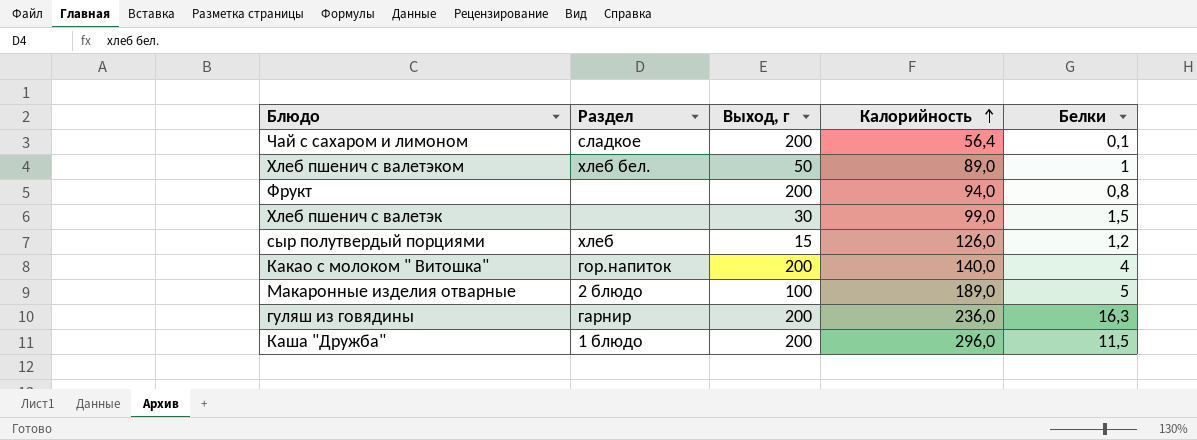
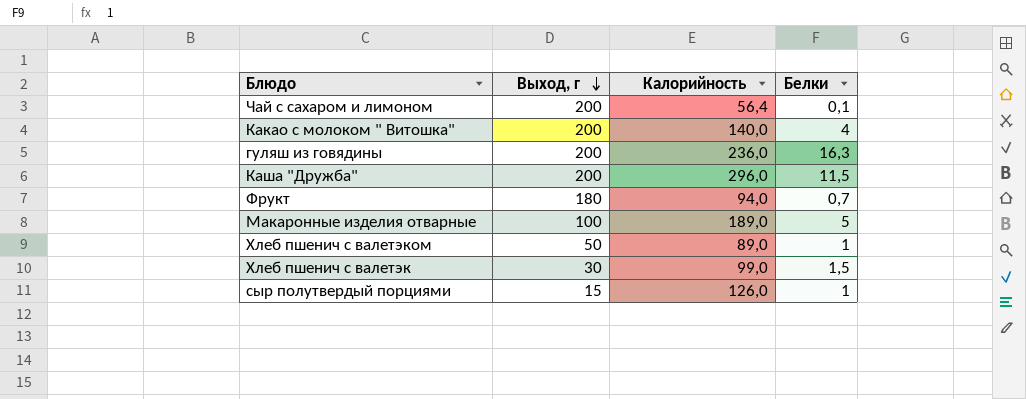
row order: Калорийность ascending -> Выход, г descending
column Раздел | position: 2 -> none
Фрукт | Выход, г: 200 -> 180
Фрукт | Белки: 0,8 -> 0,7
сыр полутвердый порциями | Белки: 1,2 -> 1

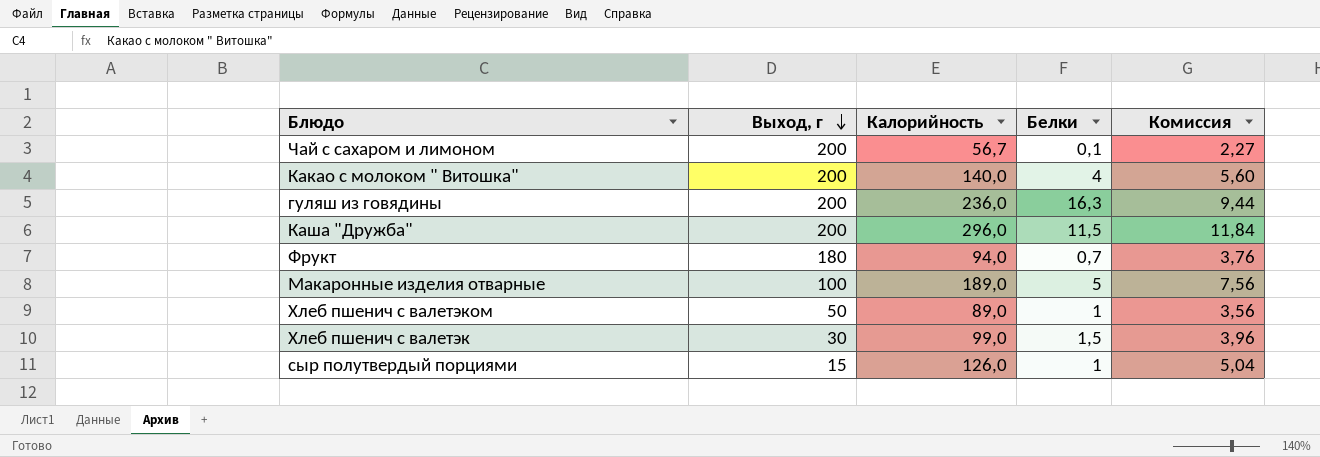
column Комиссия | formula: none -> [Калорийность] * 0,04
Чай с сахаром и лимоном | Калорийность: 56,4 -> 56,7

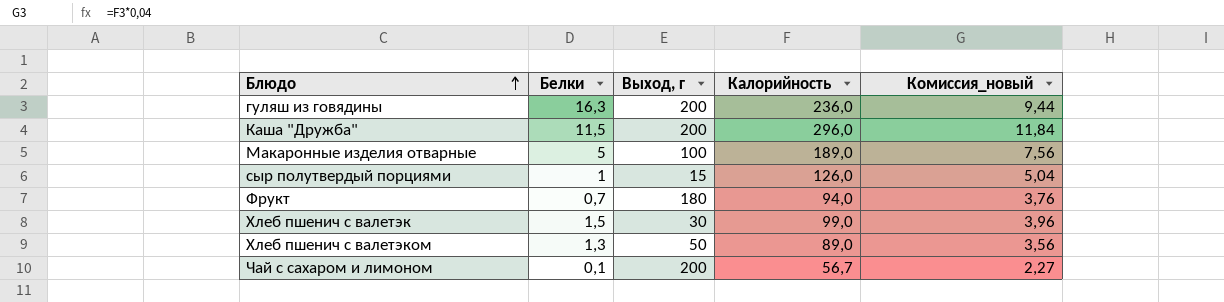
row order: Выход, г descending -> Блюдо ascending
column Белки | position: 4 -> 2
column name: Комиссия -> Комиссия_новый
row Какао с молоком " Витошка": 200 | 140,0 | 4 | 5,60 -> none
Хлеб пшенич с валетэком | Белки: 1 -> 1,3

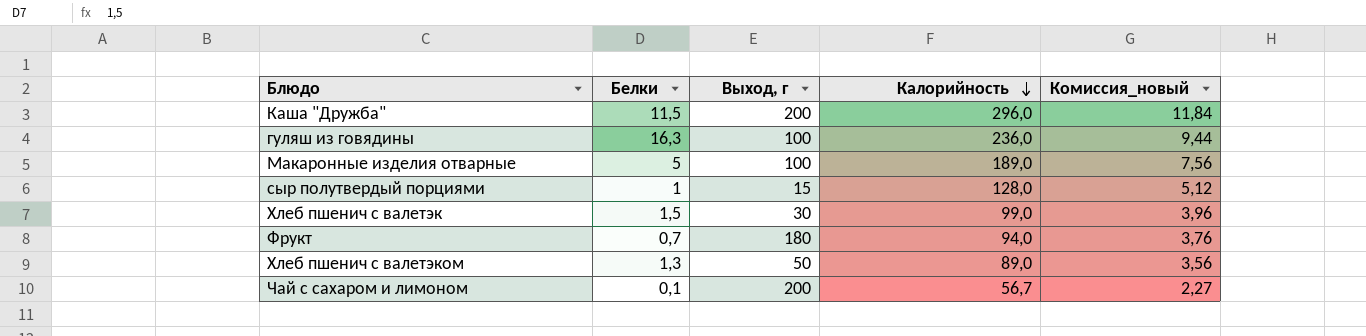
row order: Блюдо ascending -> Калорийность descending
гуляш из говядины | Выход, г: 200 -> 100
сыр полутвердый порциями | Калорийность: 126,0 -> 128,0
сыр полутвердый порциями | Комиссия_новый: 5,04 -> 5,12

